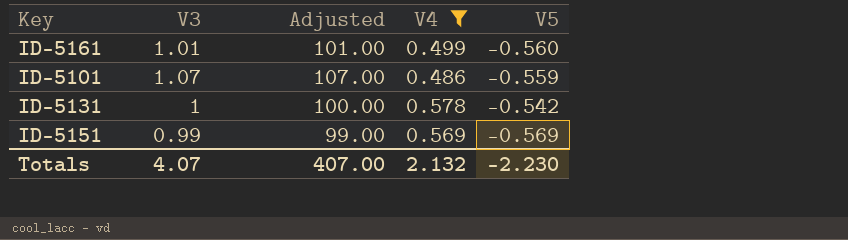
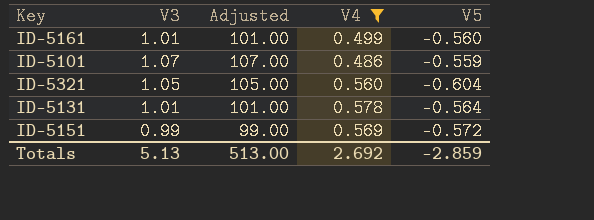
row ID-5321: none -> 1.05 | 105.00 | 0.560 | -0.604
ID-5131 | V3: 1 -> 1.01
ID-5131 | Adjusted: 100.00 -> 101.00
ID-5131 | V5: -0.542 -> -0.564
ID-5151 | V5: -0.569 -> -0.572
Totals | V3: 4.07 -> 5.13
Totals | Adjusted: 407.00 -> 513.00
Totals | V4: 2.132 -> 2.692
Totals | V5: -2.230 -> -2.859

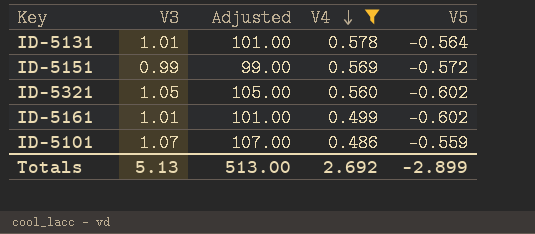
row order: none -> V4 descending
ID-5321 | V5: -0.604 -> -0.602
ID-5161 | V5: -0.560 -> -0.602
Totals | V5: -2.859 -> -2.899

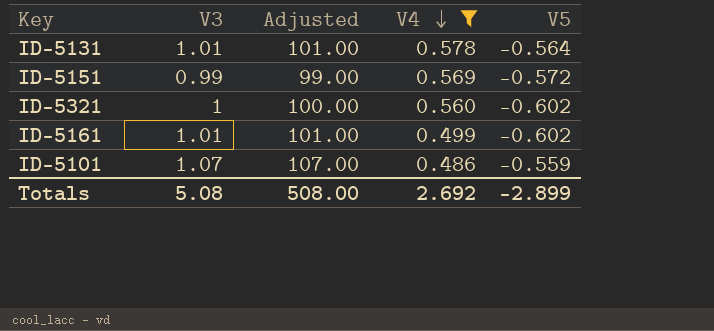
ID-5321 | V3: 1.05 -> 1
ID-5321 | Adjusted: 105.00 -> 100.00
Totals | V3: 5.13 -> 5.08
Totals | Adjusted: 513.00 -> 508.00

